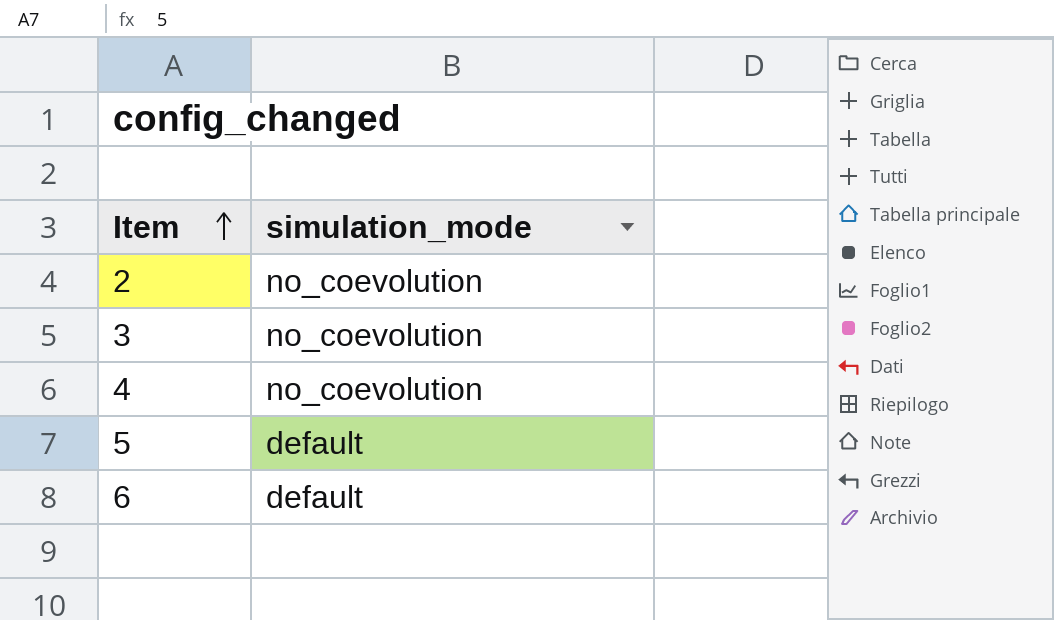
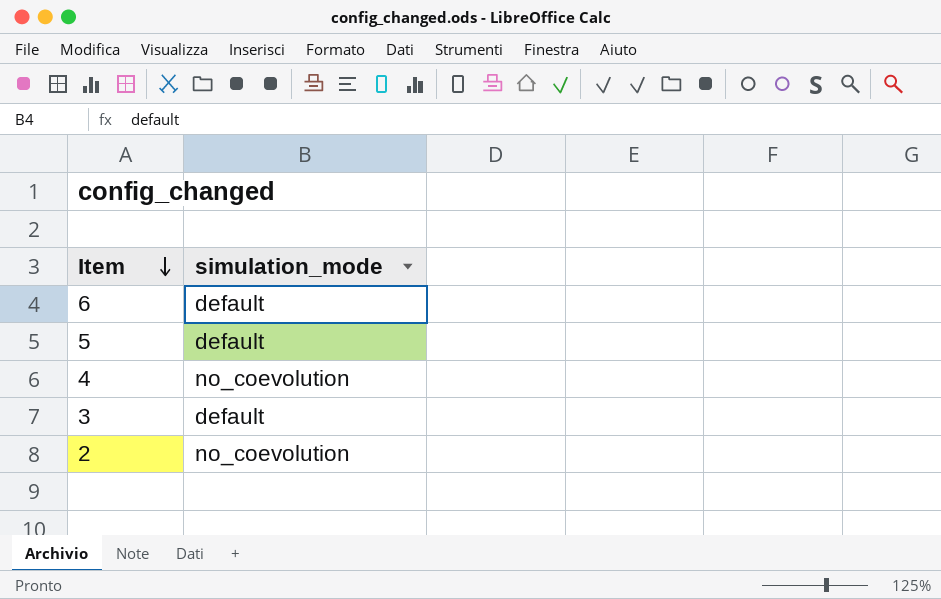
row order: Item ascending -> Item descending
3 | simulation_mode: no_coevolution -> default

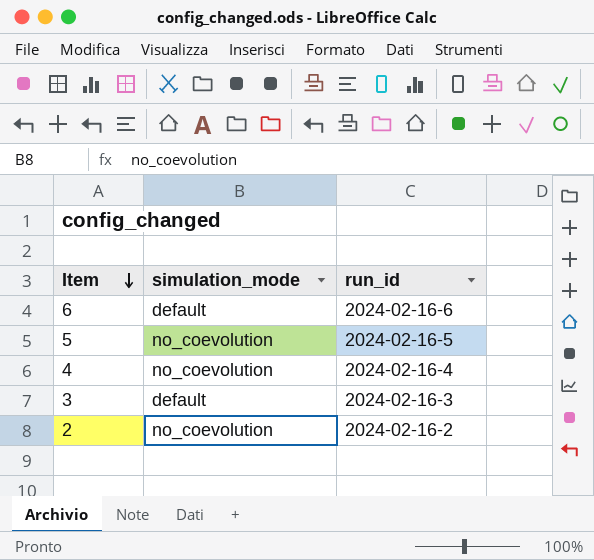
column run_id | position: none -> 3
5 | simulation_mode: default -> no_coevolution

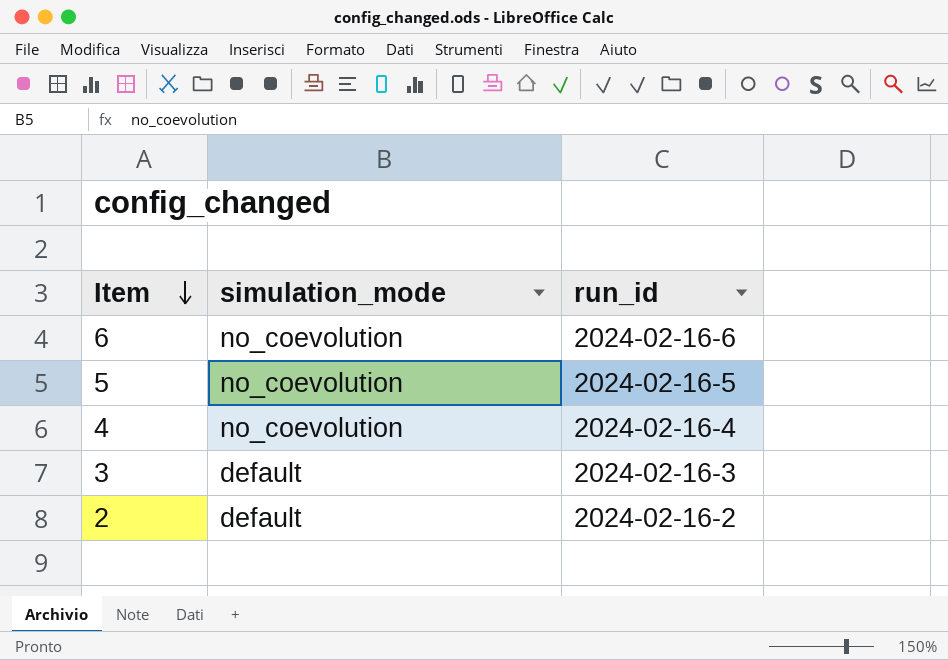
6 | simulation_mode: default -> no_coevolution
2 | simulation_mode: no_coevolution -> default

